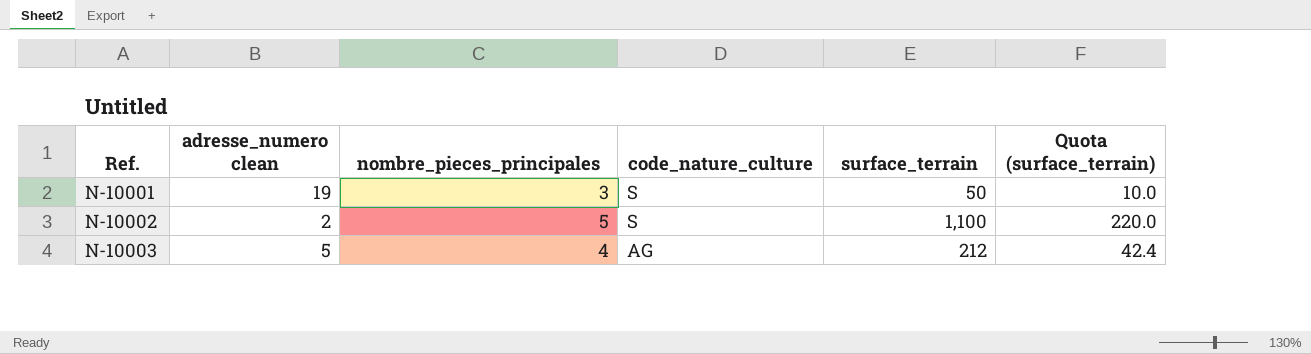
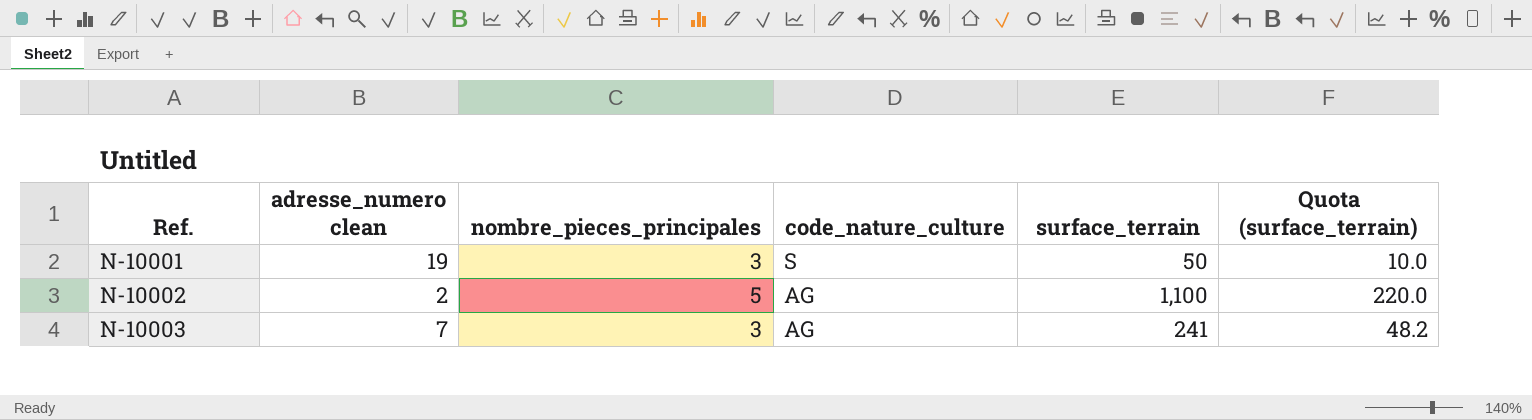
N-10002 | code_nature_culture: S -> AG
N-10003 | adresse_numero clean: 5 -> 7
N-10003 | nombre_pieces_principales: 4 -> 3
N-10003 | surface_terrain: 212 -> 241
N-10003 | Quota (surface_terrain): 42.4 -> 48.2

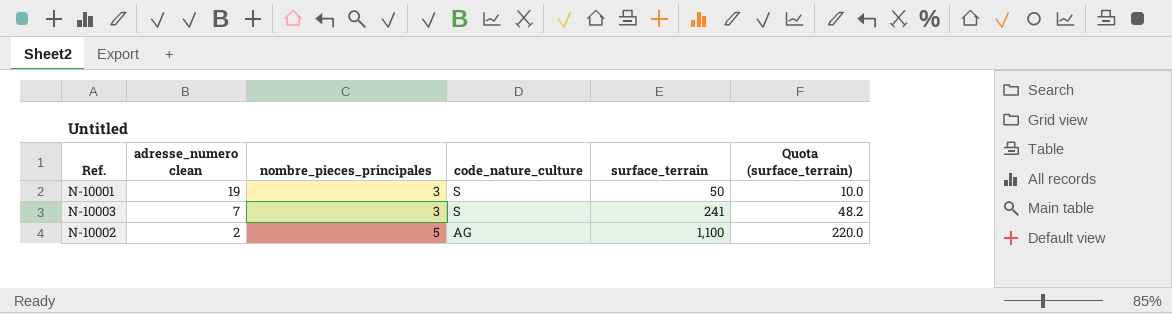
row order: Ref. ascending -> adresse_numero clean descending
N-10003 | code_nature_culture: AG -> S

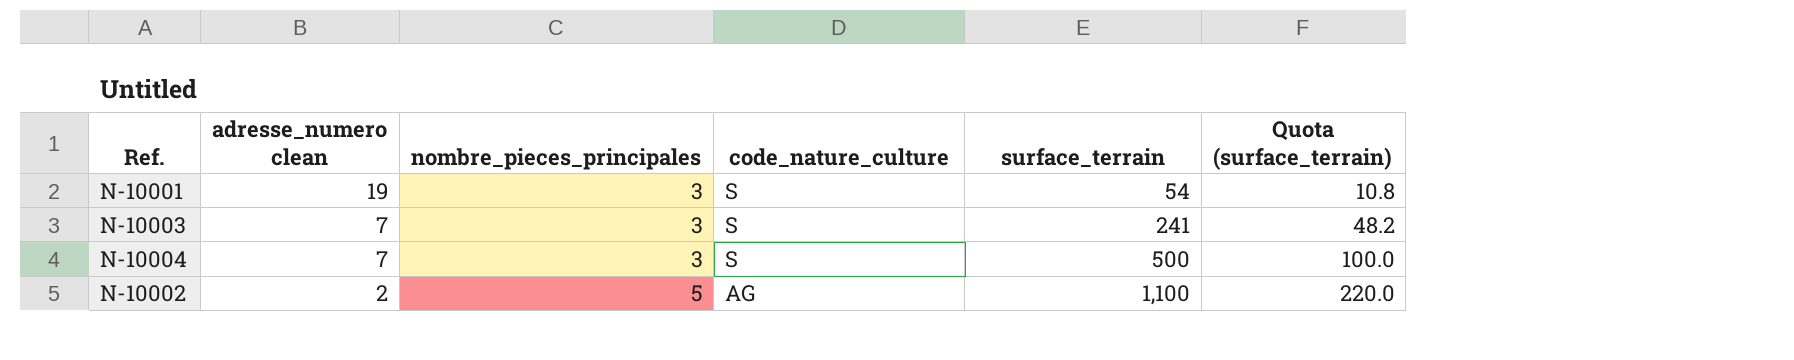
N-10001 | surface_terrain: 50 -> 54
N-10001 | Quota (surface_terrain): 10.0 -> 10.8
row N-10004: none -> 7 | 3 | S | 500 | 100.0

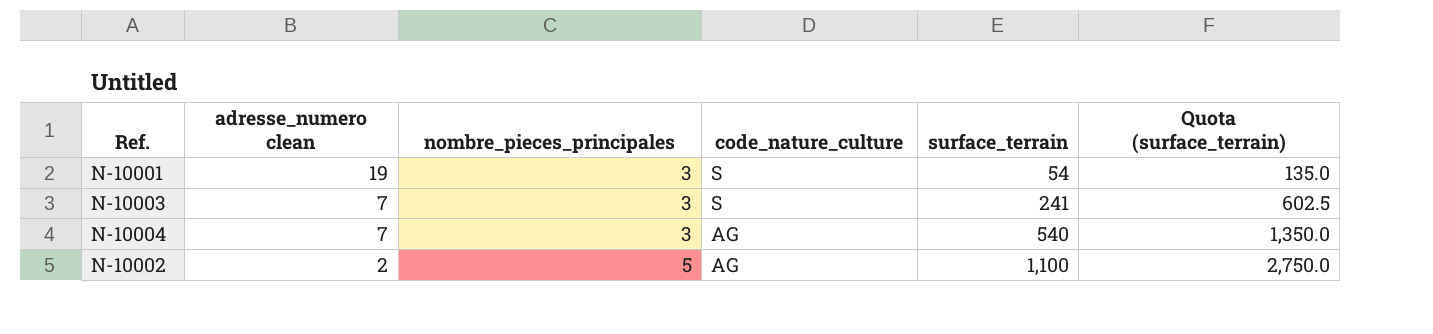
column Quota (surface_terrain) | formula: [surface_terrain] * 0.2 -> [surface_terrain] * 2.5
N-10004 | code_nature_culture: S -> AG
N-10004 | surface_terrain: 500 -> 540

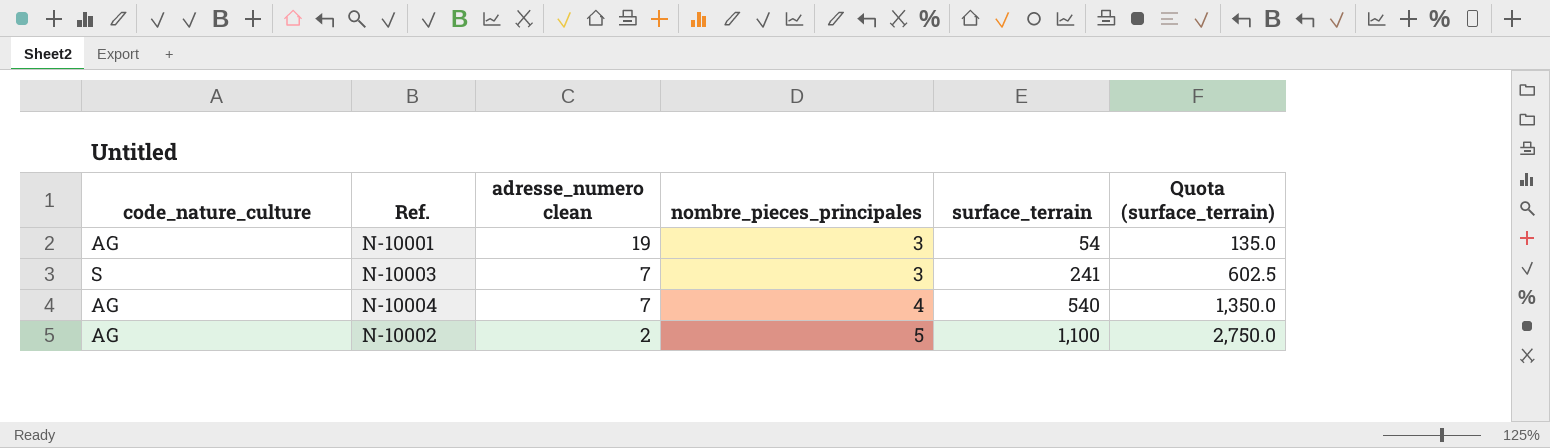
column code_nature_culture | position: 4 -> 1
N-10001 | code_nature_culture: S -> AG
N-10004 | nombre_pieces_principales: 3 -> 4

